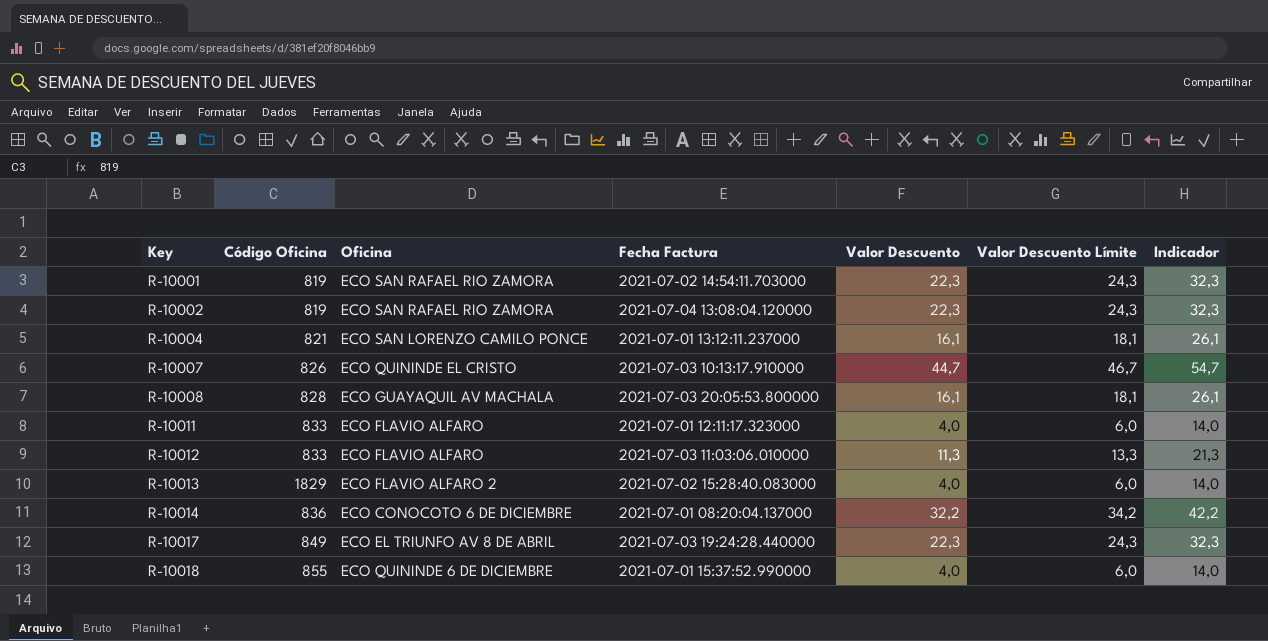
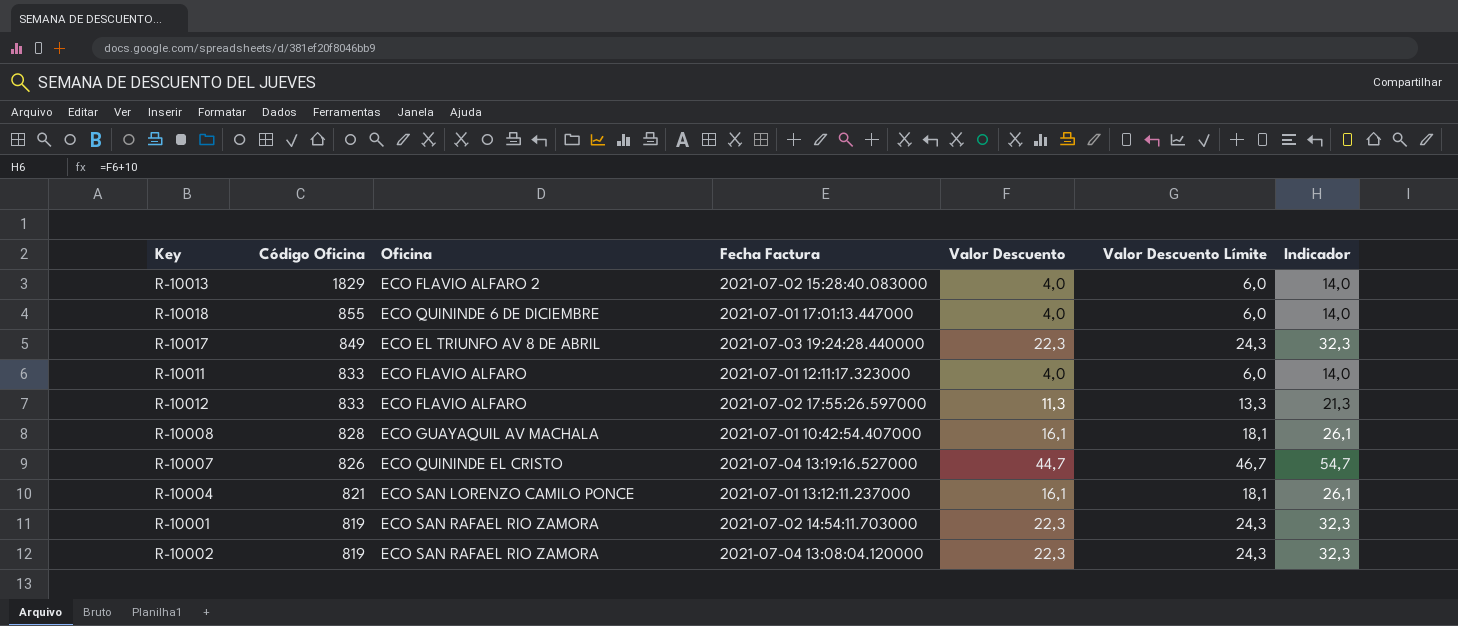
row order: Key ascending -> Código Oficina descending
row R-10014: 836 | ECO CONOCOTO 6 DE DICIEMBRE | 2021-07-01 08:20:04.137000 | 32,2 | 34,2 | 42,2 -> none
R-10018 | Fecha Factura: 2021-07-01 15:37:52.990000 -> 2021-07-01 17:01:13.447000
R-10012 | Fecha Factura: 2021-07-03 11:03:06.010000 -> 2021-07-02 17:55:26.597000
R-10008 | Fecha Factura: 2021-07-03 20:05:53.800000 -> 2021-07-01 10:42:54.407000
R-10007 | Fecha Factura: 2021-07-03 10:13:17.910000 -> 2021-07-04 13:19:16.527000

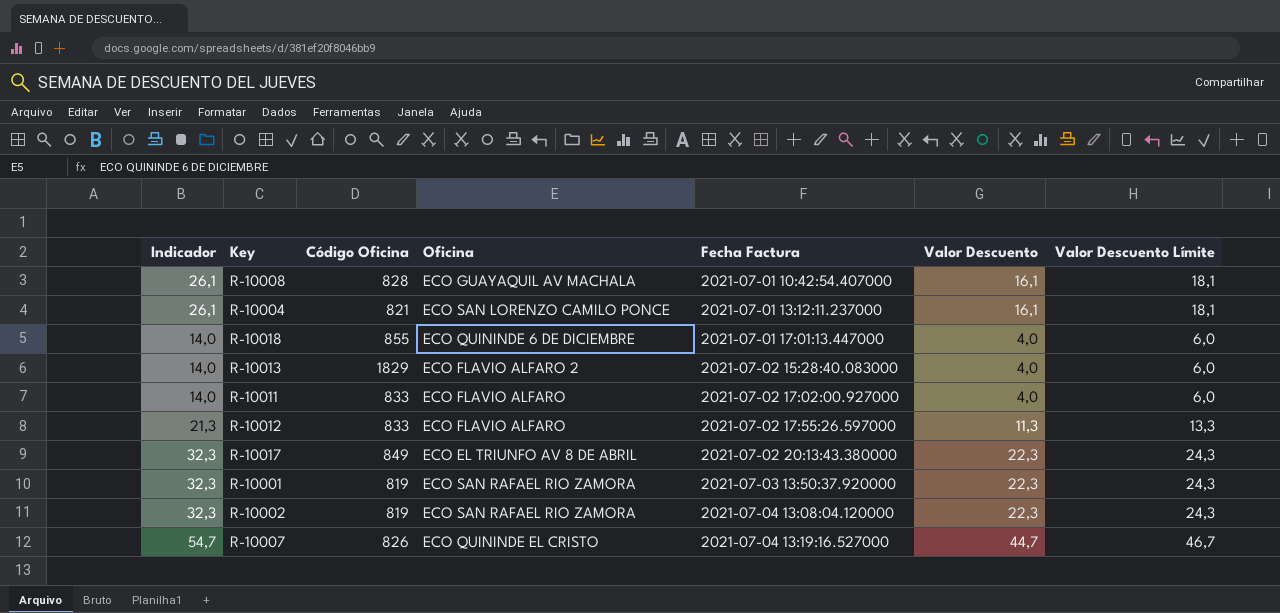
row order: Código Oficina descending -> Fecha Factura ascending
column Indicador | position: 7 -> 1
R-10011 | Fecha Factura: 2021-07-01 12:11:17.323000 -> 2021-07-02 17:02:00.927000
R-10017 | Fecha Factura: 2021-07-03 19:24:28.440000 -> 2021-07-02 20:13:43.380000
R-10001 | Fecha Factura: 2021-07-02 14:54:11.703000 -> 2021-07-03 13:50:37.920000

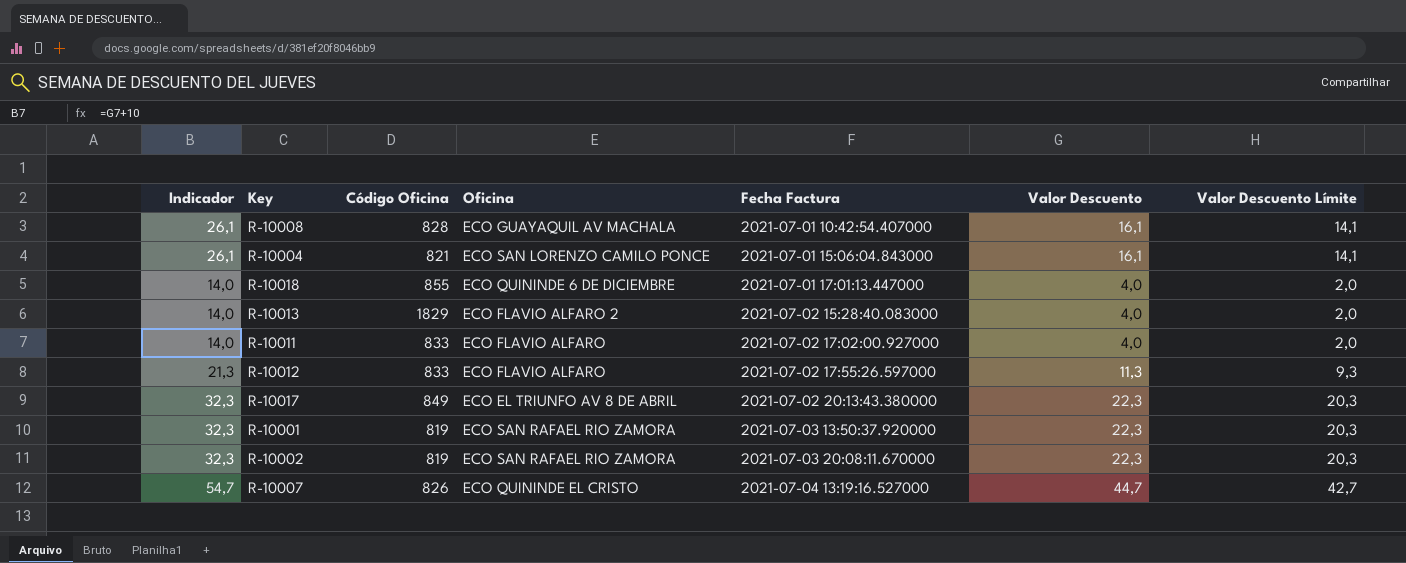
column Valor Descuento Límite | formula: [Valor Descuento] + 2 -> [Valor Descuento] - 2
R-10004 | Fecha Factura: 2021-07-01 13:12:11.237000 -> 2021-07-01 15:06:04.843000
R-10002 | Fecha Factura: 2021-07-04 13:08:04.120000 -> 2021-07-03 20:08:11.670000

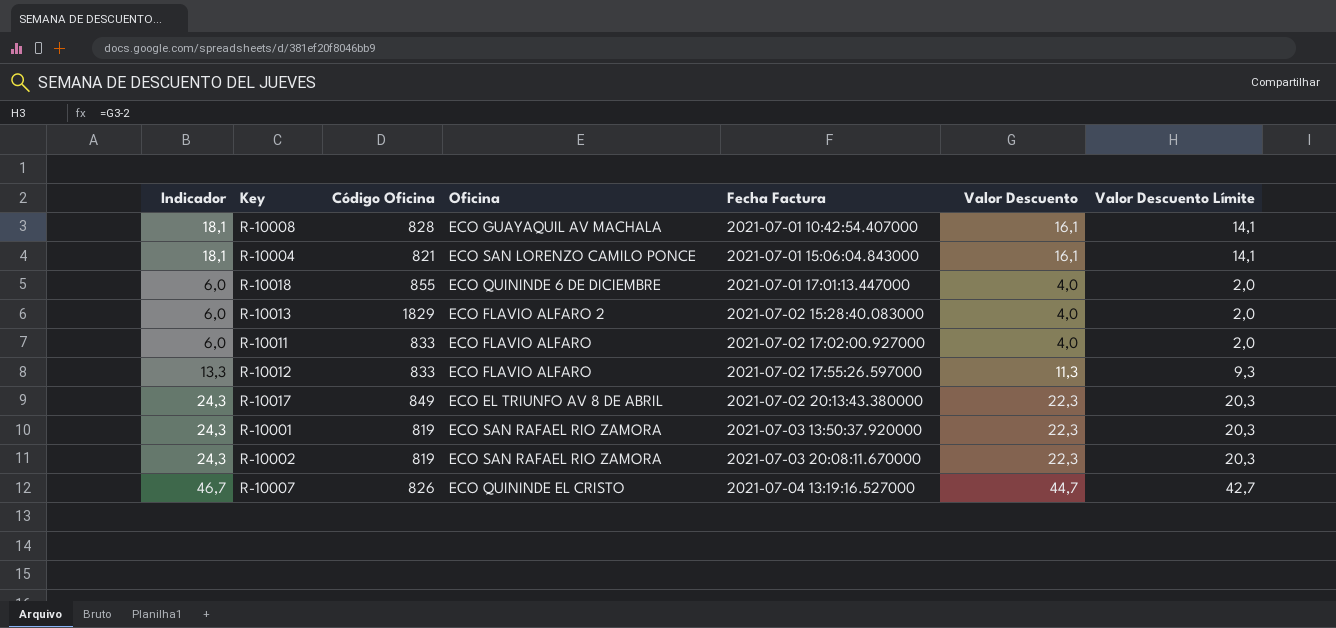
column Indicador | formula: [Valor Descuento] + 10 -> [Valor Descuento] + 2

